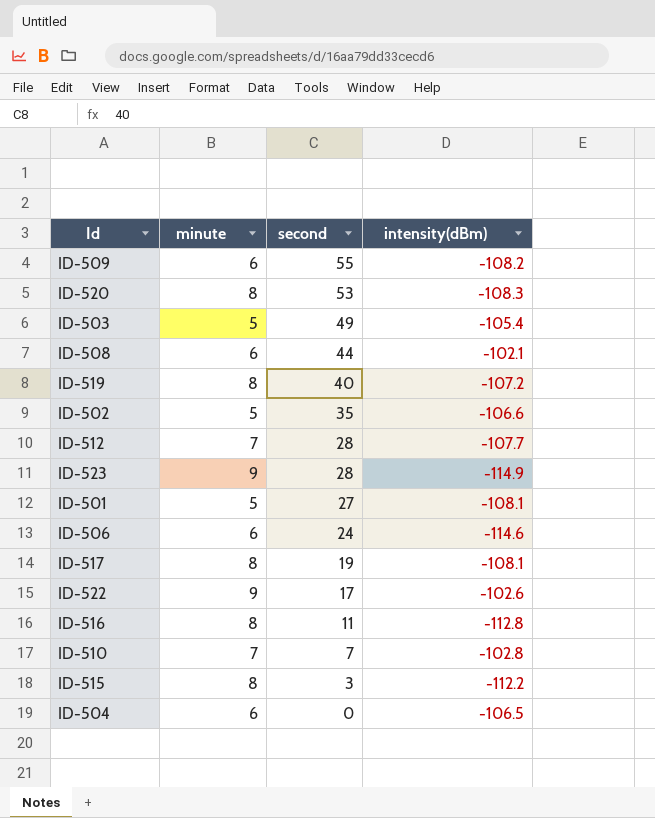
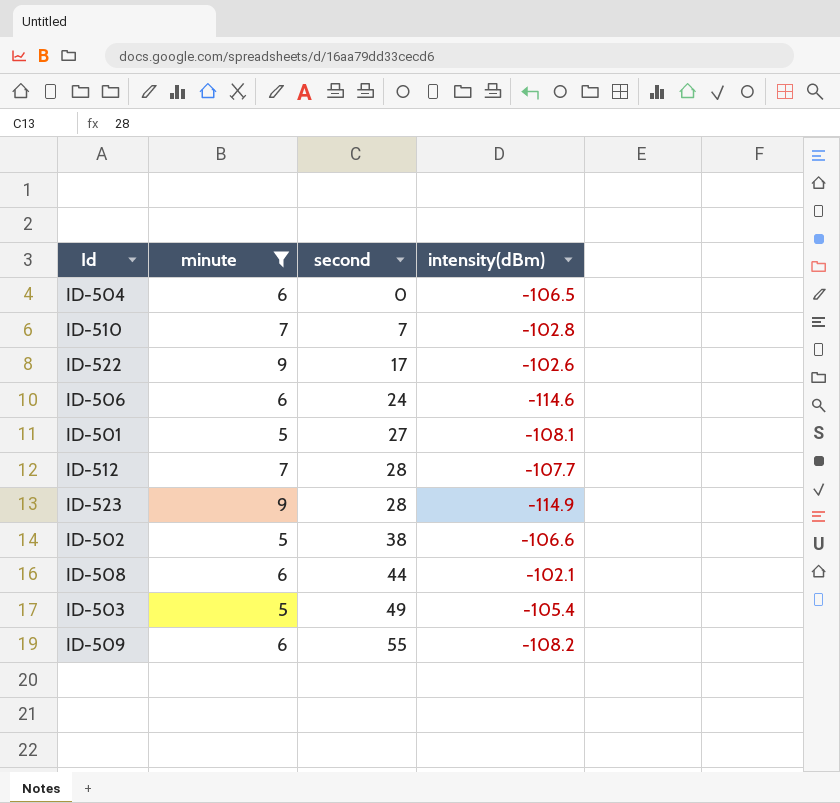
filter: none -> minute != 8
row order: second descending -> second ascending
ID-502 | second: 35 -> 38

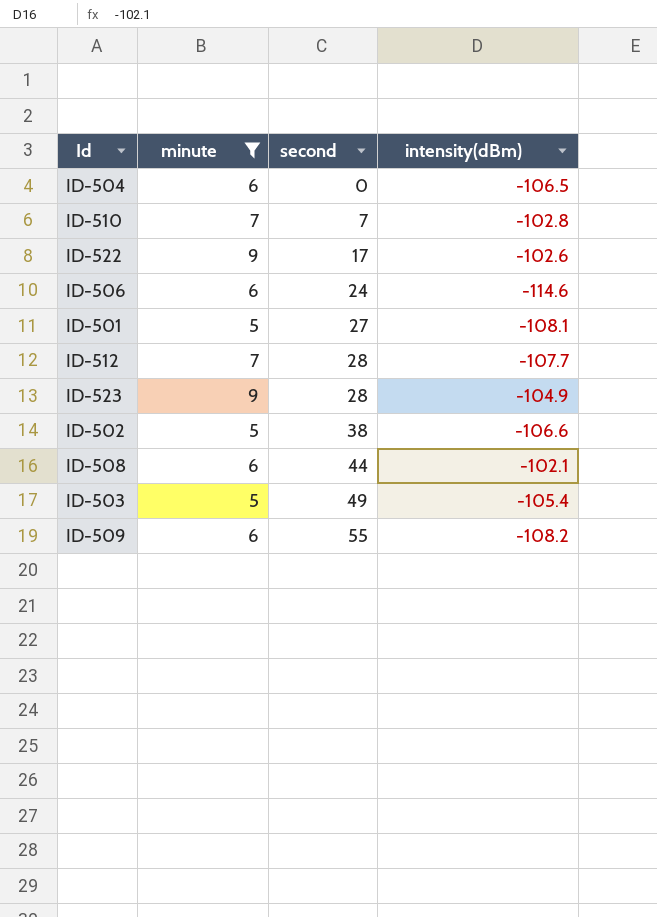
ID-523 | intensity(dBm): -114.9 -> -104.9

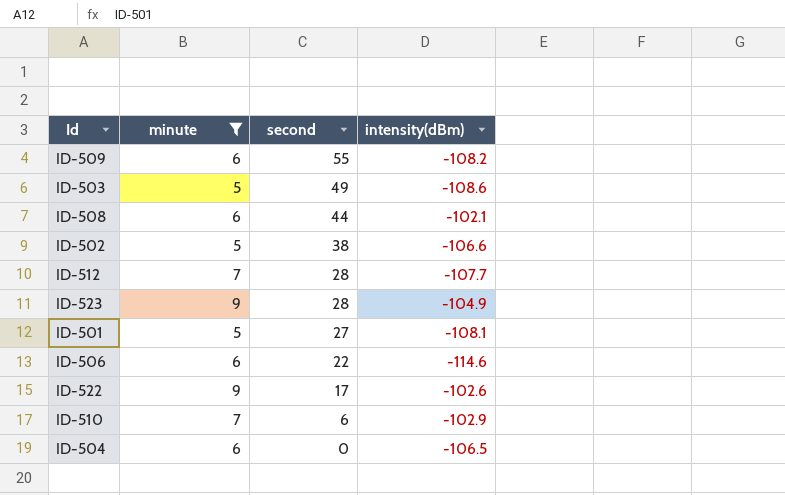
row order: second ascending -> second descending
ID-503 | intensity(dBm): -105.4 -> -108.6
ID-506 | second: 24 -> 22
ID-510 | second: 7 -> 6
ID-510 | intensity(dBm): -102.8 -> -102.9

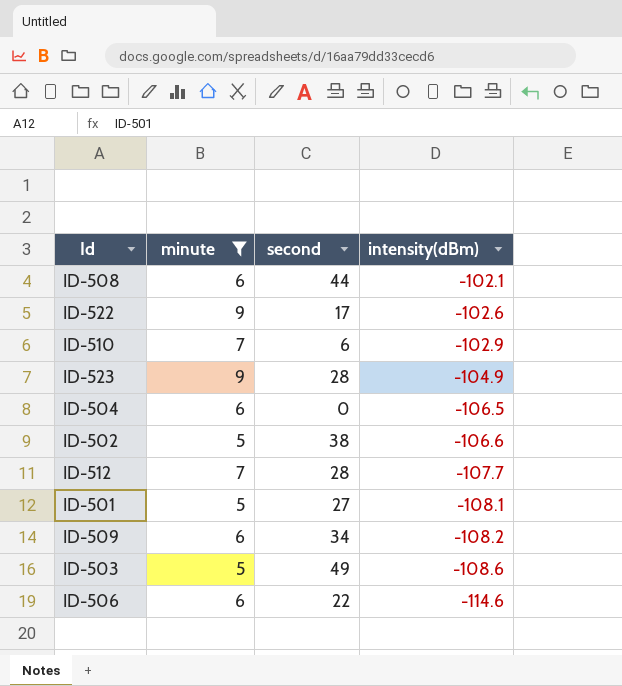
row order: second descending -> intensity(dBm) descending
ID-509 | second: 55 -> 34

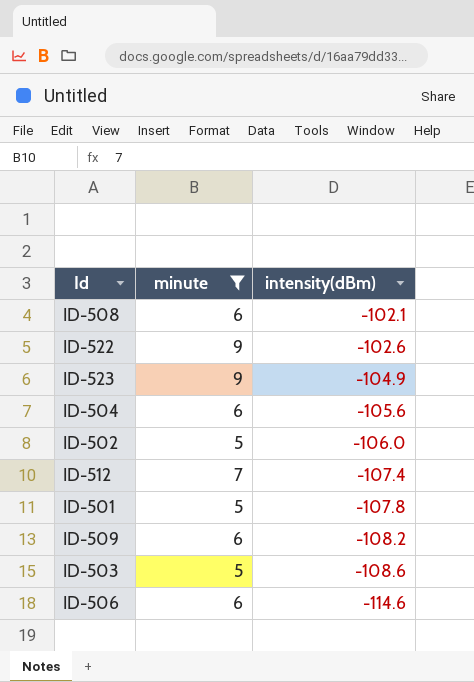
column second | position: 3 -> none
row ID-510: 7 | 6 | -102.9 -> none
ID-504 | intensity(dBm): -106.5 -> -105.6
ID-502 | intensity(dBm): -106.6 -> -106.0
ID-512 | intensity(dBm): -107.7 -> -107.4
ID-501 | intensity(dBm): -108.1 -> -107.8

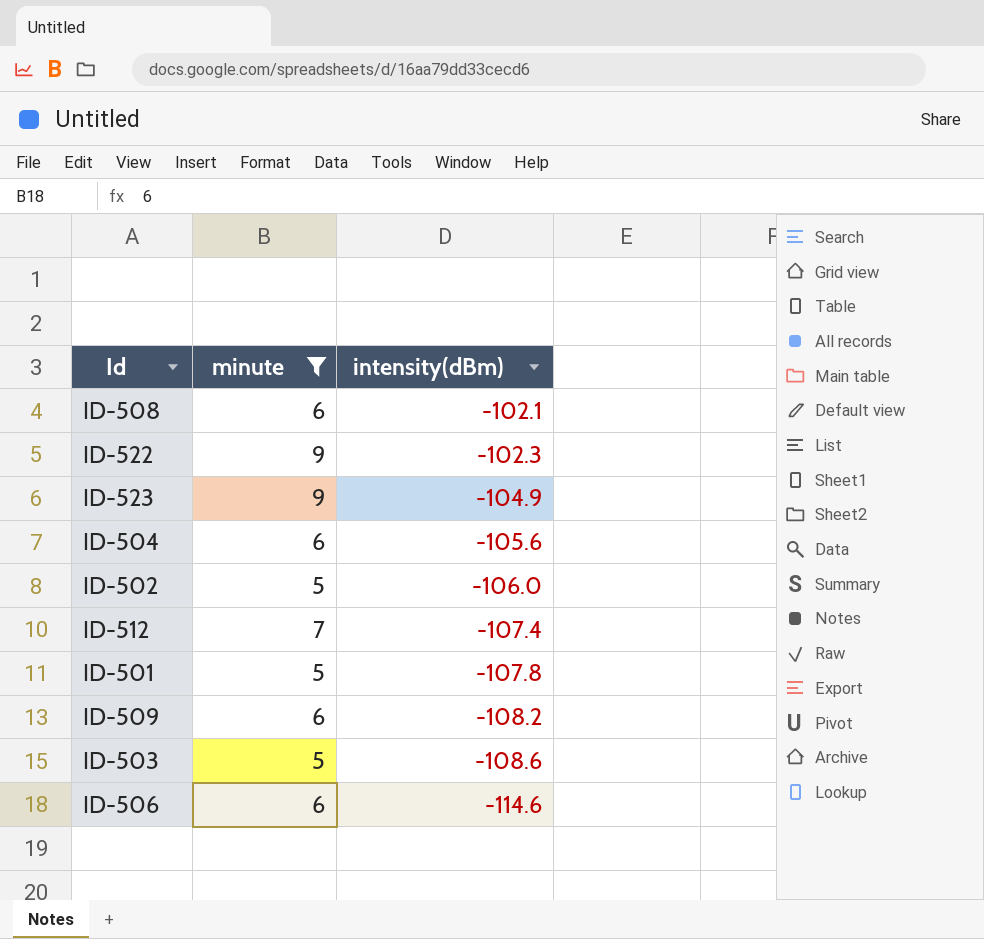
ID-522 | intensity(dBm): -102.6 -> -102.3

